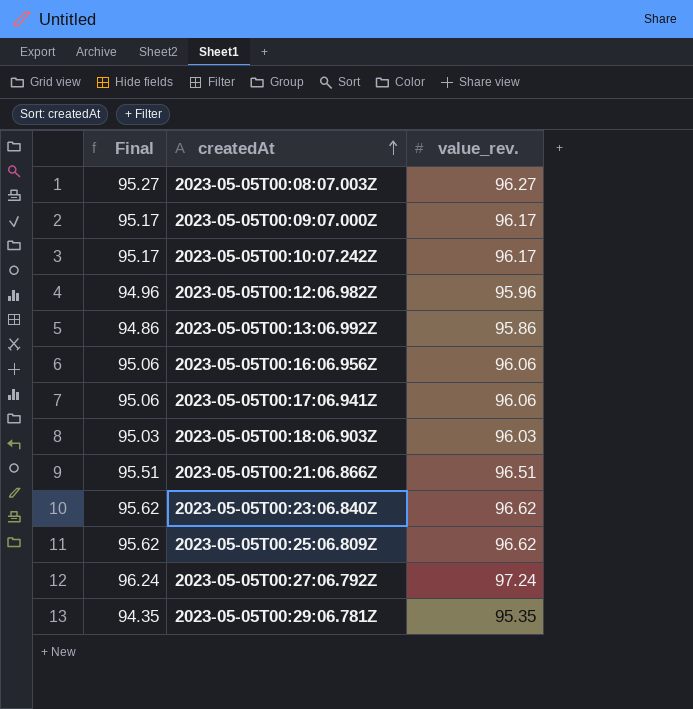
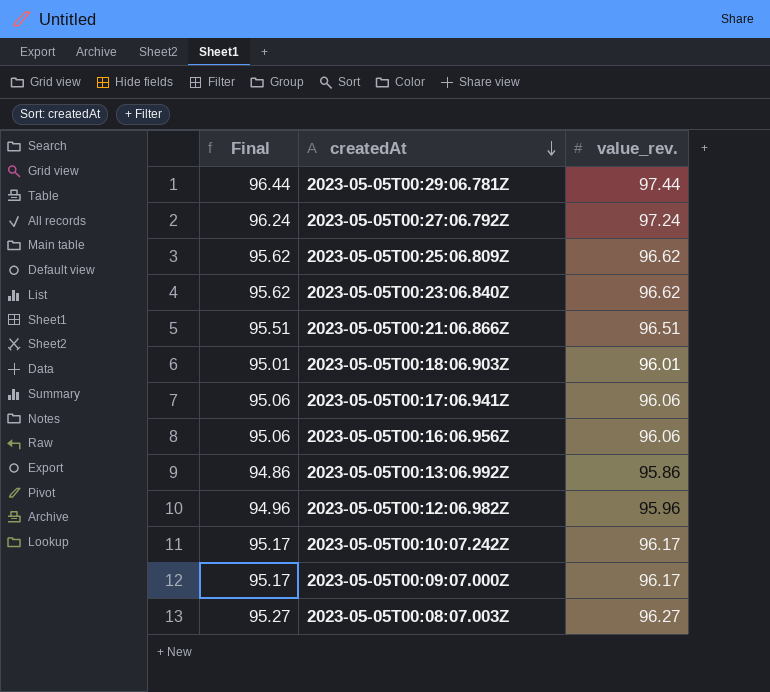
row order: createdAt ascending -> createdAt descending
2023-05-05T00:29:06.781Z | Final: 94.35 -> 96.44
2023-05-05T00:29:06.781Z | value_rev.: 95.35 -> 97.44
2023-05-05T00:18:06.903Z | Final: 95.03 -> 95.01
2023-05-05T00:18:06.903Z | value_rev.: 96.03 -> 96.01

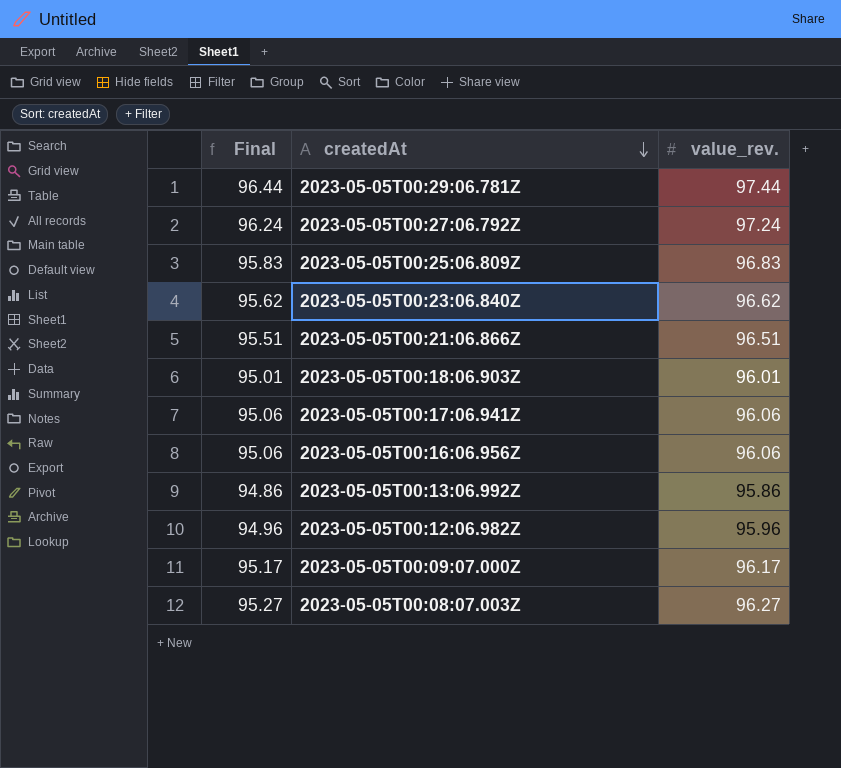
row 2023-05-05T00:10:07.242Z: 95.17 | 96.17 -> none
2023-05-05T00:25:06.809Z | Final: 95.62 -> 95.83
2023-05-05T00:25:06.809Z | value_rev.: 96.62 -> 96.83

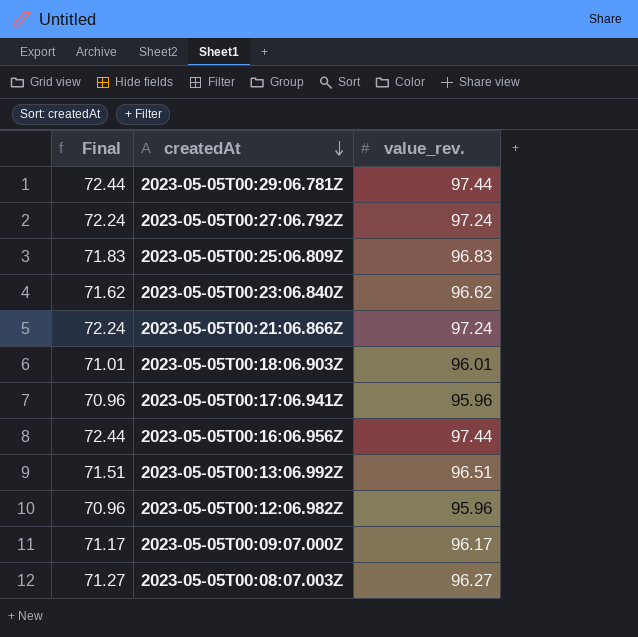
column Final | formula: [value_rev.] - 1 -> [value_rev.] - 25
2023-05-05T00:21:06.866Z | value_rev.: 96.51 -> 97.24
2023-05-05T00:17:06.941Z | value_rev.: 96.06 -> 95.96
2023-05-05T00:16:06.956Z | value_rev.: 96.06 -> 97.44
2023-05-05T00:13:06.992Z | value_rev.: 95.86 -> 96.51

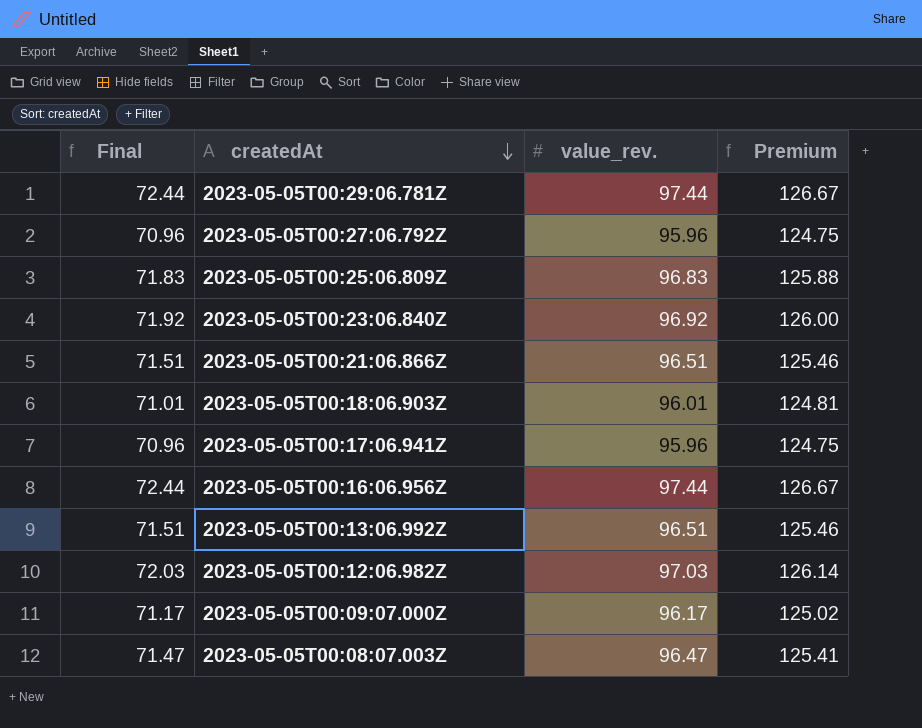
column Premium | formula: none -> [value_rev.] * 1.3
2023-05-05T00:27:06.792Z | Final: 72.24 -> 70.96
2023-05-05T00:27:06.792Z | value_rev.: 97.24 -> 95.96
2023-05-05T00:23:06.840Z | Final: 71.62 -> 71.92
2023-05-05T00:23:06.840Z | value_rev.: 96.62 -> 96.92
2023-05-05T00:21:06.866Z | Final: 72.24 -> 71.51
2023-05-05T00:21:06.866Z | value_rev.: 97.24 -> 96.51
2023-05-05T00:12:06.982Z | Final: 70.96 -> 72.03
2023-05-05T00:12:06.982Z | value_rev.: 95.96 -> 97.03
2023-05-05T00:08:07.003Z | Final: 71.27 -> 71.47
2023-05-05T00:08:07.003Z | value_rev.: 96.27 -> 96.47

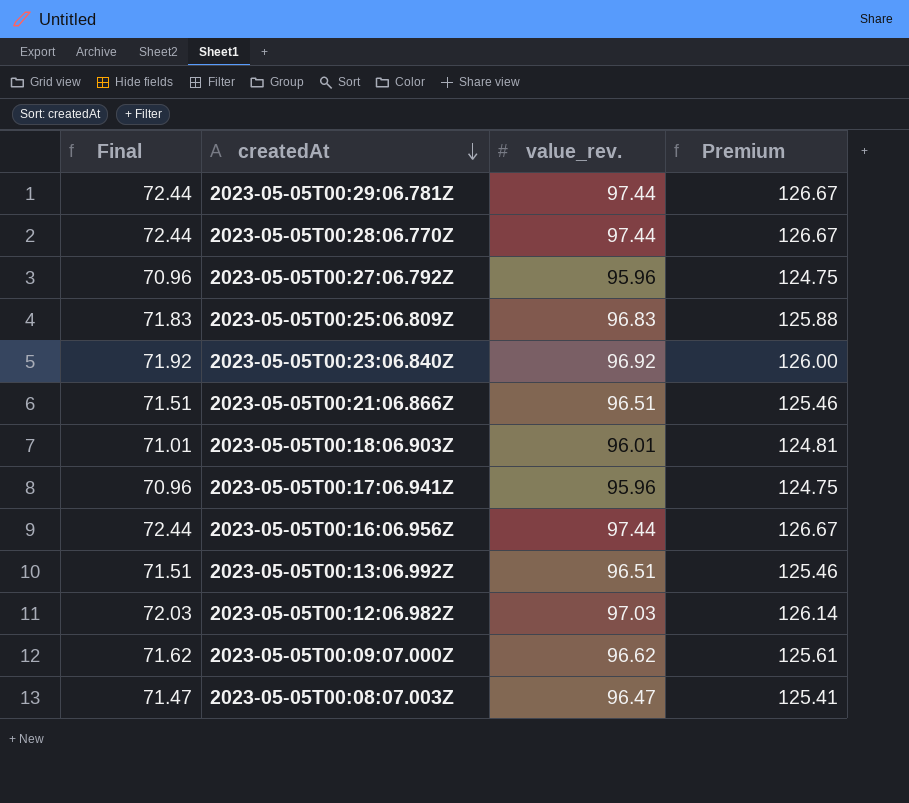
row 2023-05-05T00:28:06.770Z: none -> 72.44 | 97.44 | 126.67
2023-05-05T00:09:07.000Z | Final: 71.17 -> 71.62
2023-05-05T00:09:07.000Z | value_rev.: 96.17 -> 96.62
2023-05-05T00:09:07.000Z | Premium: 125.02 -> 125.61

